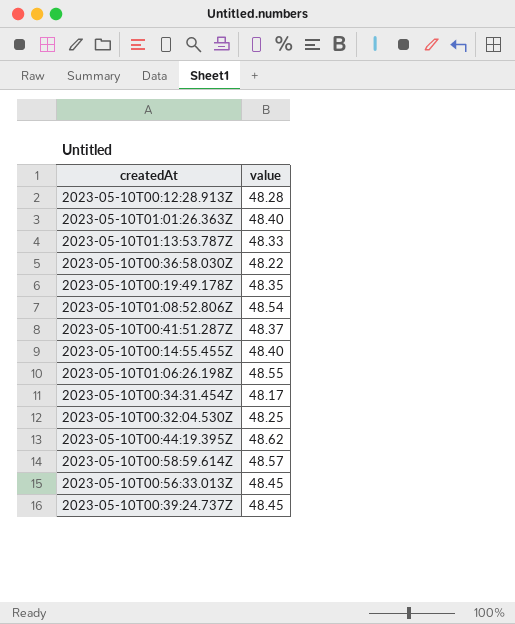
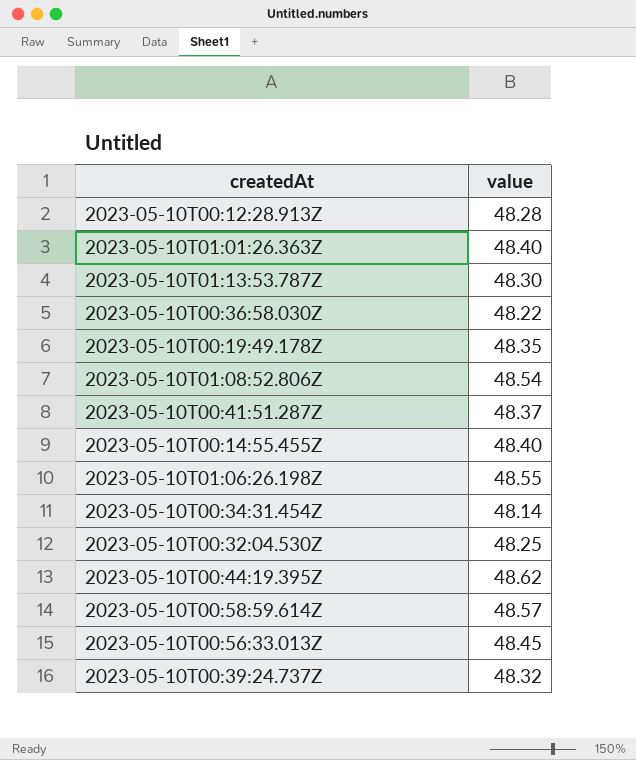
2023-05-10T01:13:53.787Z | value: 48.33 -> 48.30
2023-05-10T00:34:31.454Z | value: 48.17 -> 48.14
2023-05-10T00:39:24.737Z | value: 48.45 -> 48.32

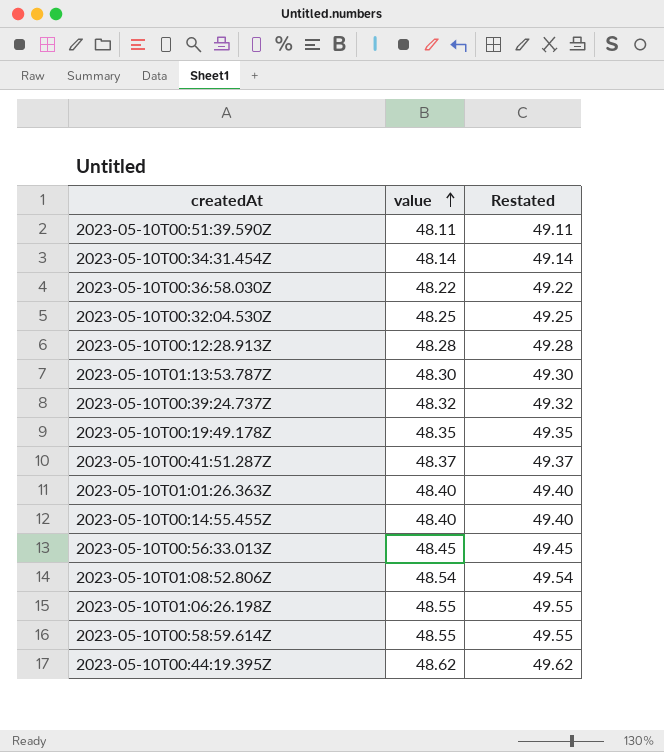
row order: none -> value ascending
column Restated | formula: none -> [value] + 1
row 2023-05-10T00:51:39.590Z: none -> 48.11 | 49.11
2023-05-10T00:58:59.614Z | value: 48.57 -> 48.55

